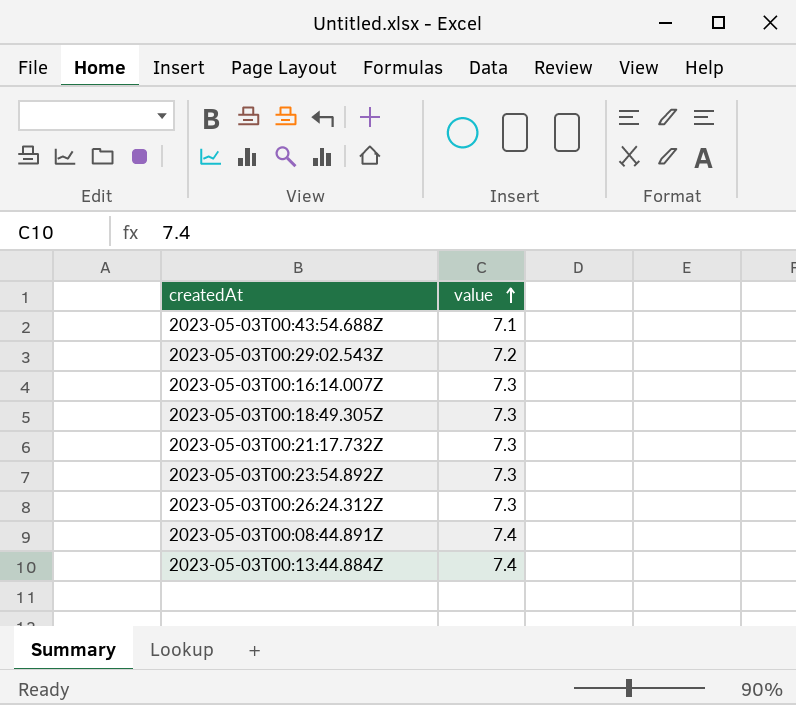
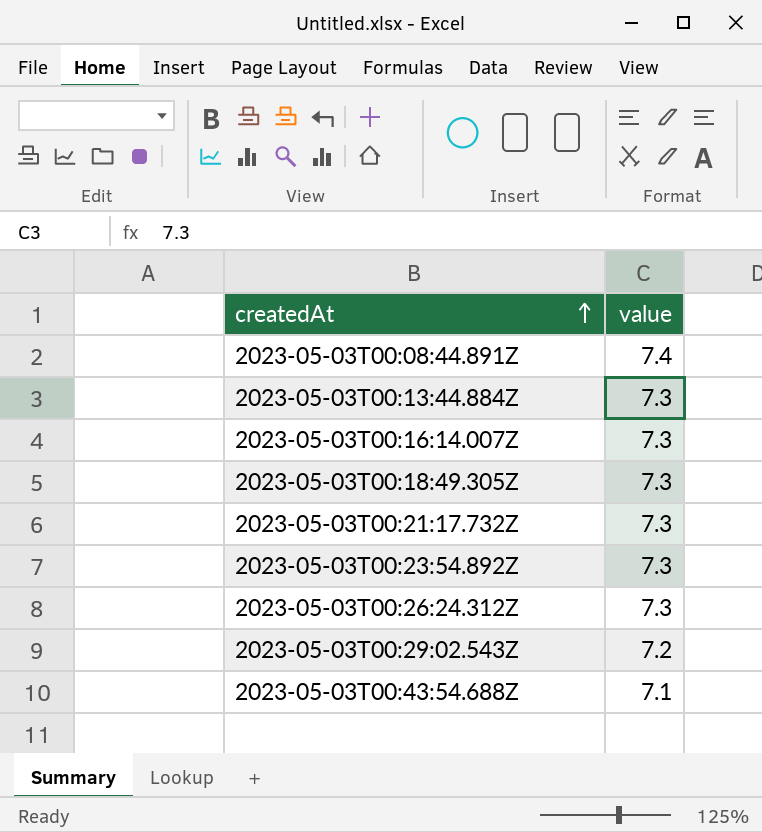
row order: value ascending -> createdAt ascending
2023-05-03T00:13:44.884Z | value: 7.4 -> 7.3

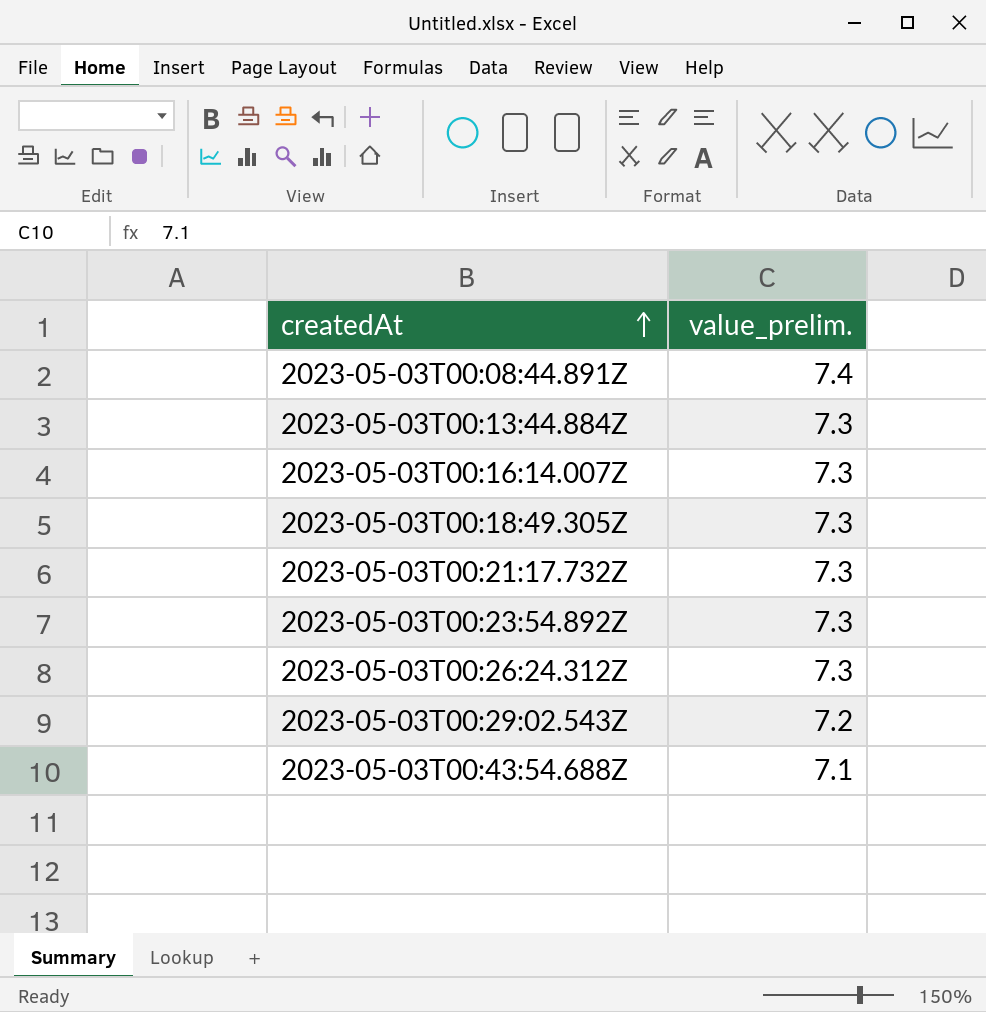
column name: value -> value_prelim.

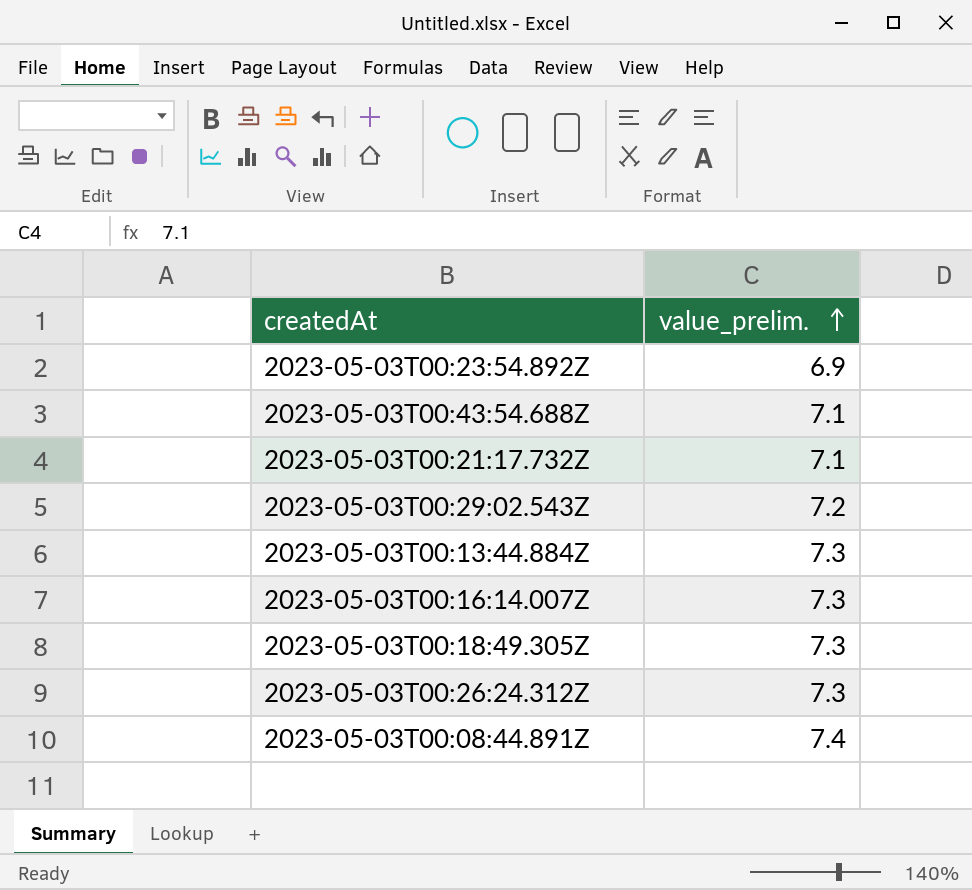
row order: createdAt ascending -> value_prelim. ascending
2023-05-03T00:23:54.892Z | value_prelim.: 7.3 -> 6.9
2023-05-03T00:21:17.732Z | value_prelim.: 7.3 -> 7.1

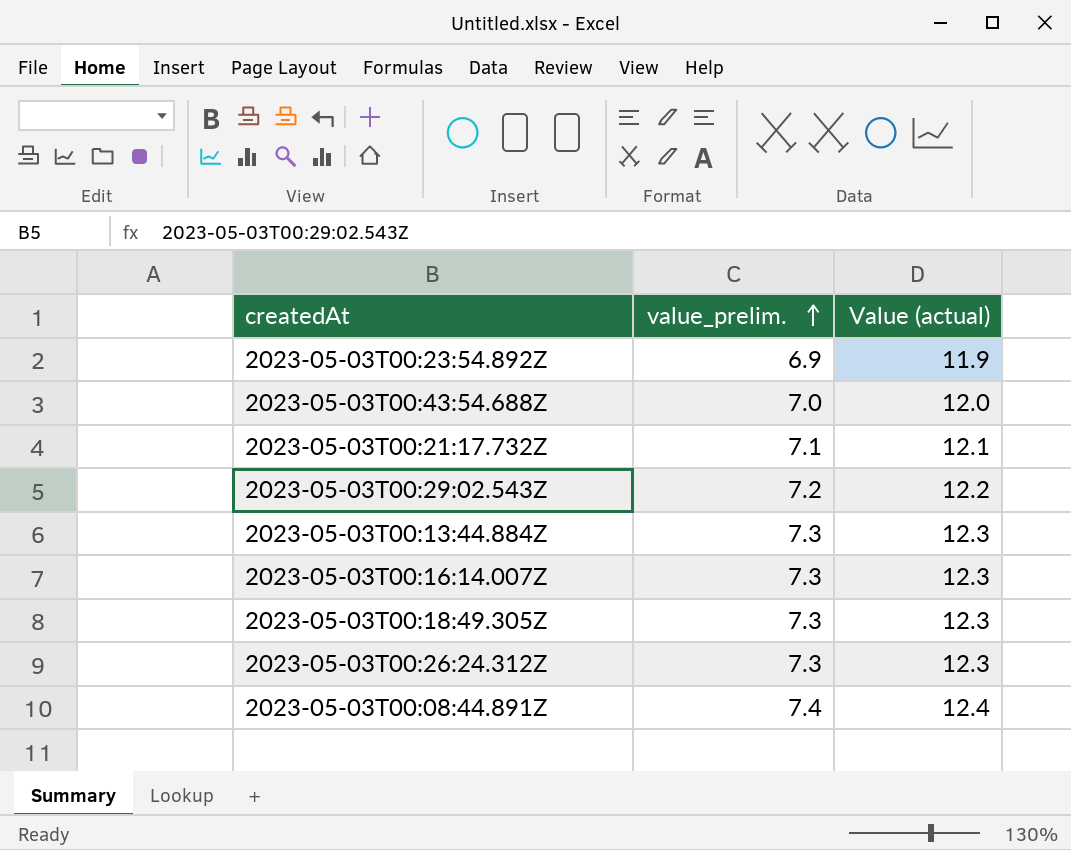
column Value (actual) | formula: none -> [value_prelim.] + 5
2023-05-03T00:43:54.688Z | value_prelim.: 7.1 -> 7.0

